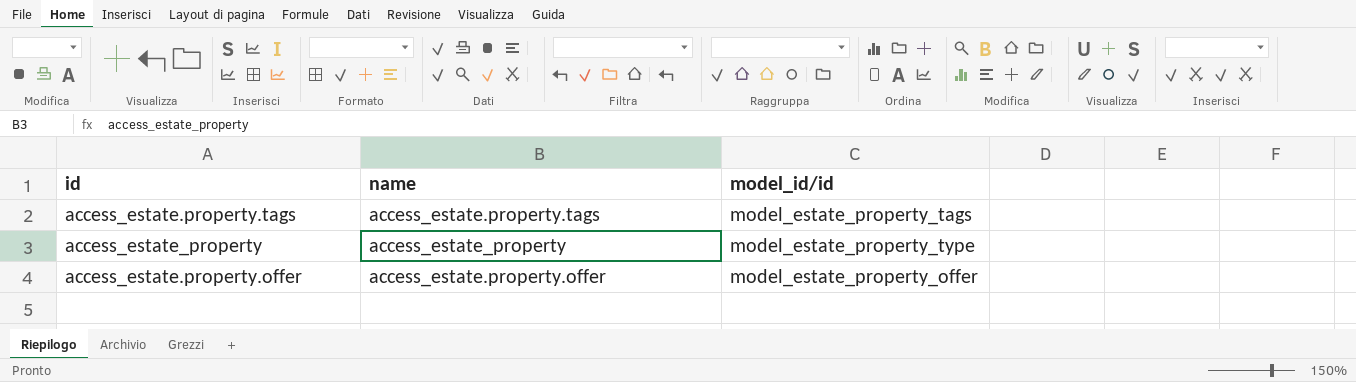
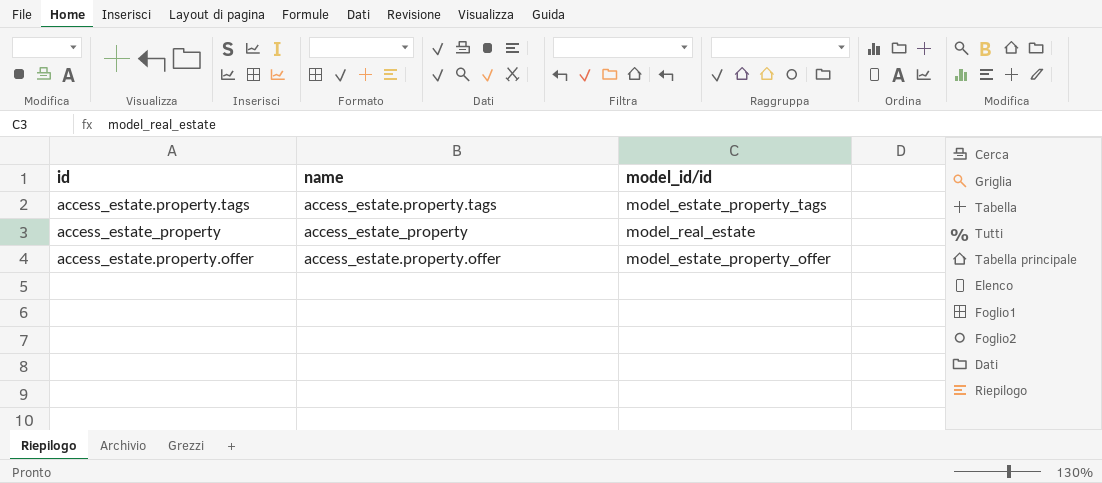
access_estate_property | model_id/id: model_estate_property_type -> model_real_estate

